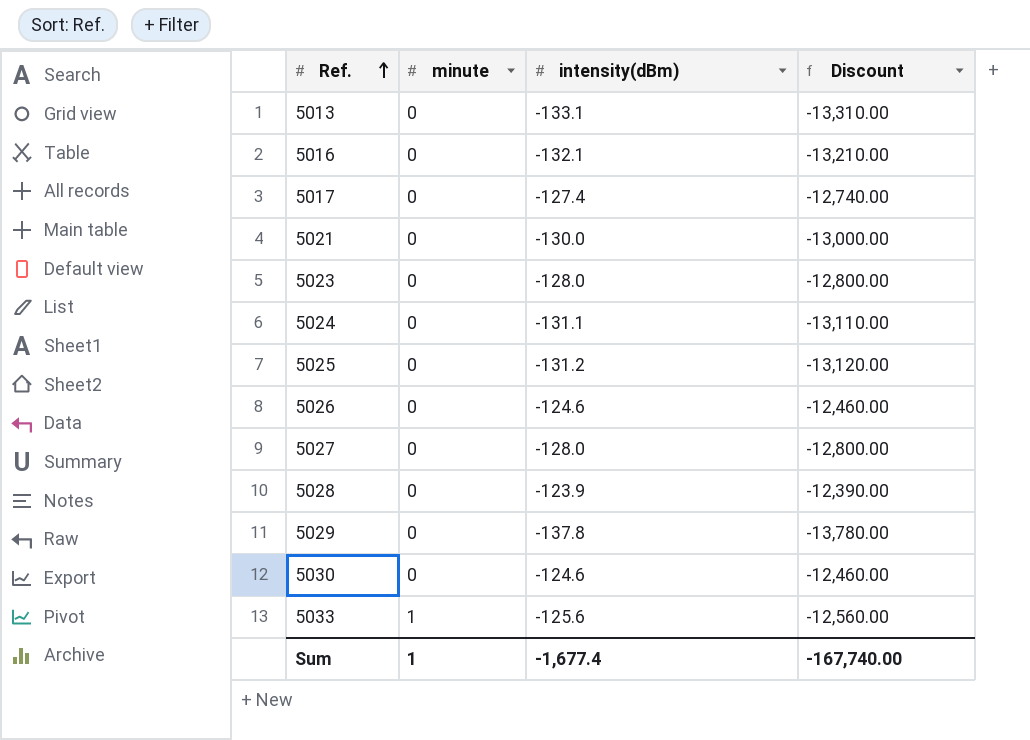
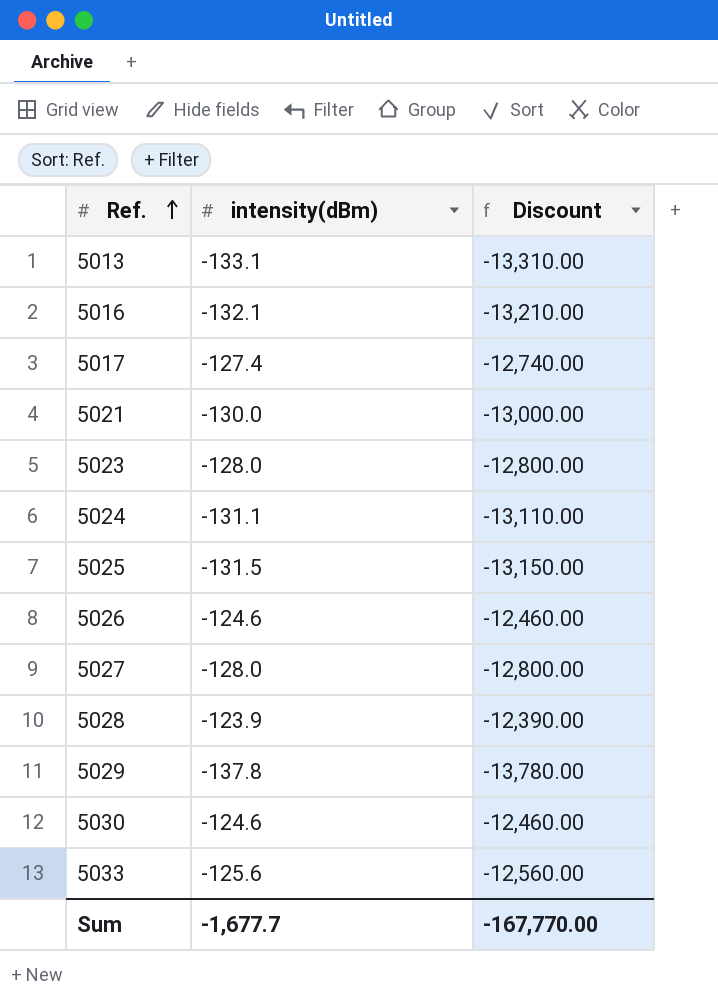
column minute | position: 2 -> none
5025 | intensity(dBm): -131.2 -> -131.5
5025 | Discount: -13,120.00 -> -13,150.00
Sum | intensity(dBm): -1,677.4 -> -1,677.7
Sum | Discount: -167,740.00 -> -167,770.00

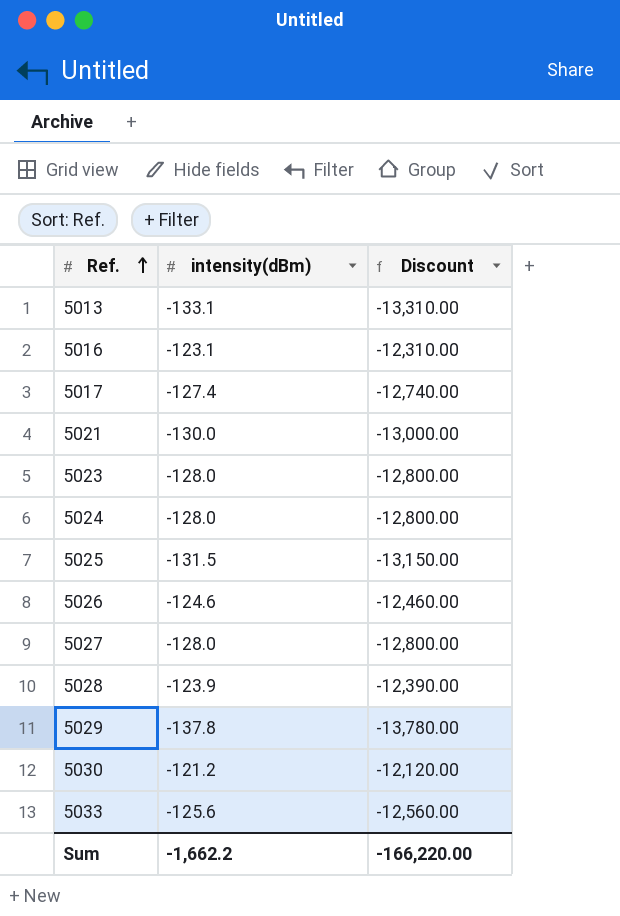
5016 | intensity(dBm): -132.1 -> -123.1
5016 | Discount: -13,210.00 -> -12,310.00
5024 | intensity(dBm): -131.1 -> -128.0
5024 | Discount: -13,110.00 -> -12,800.00
5030 | intensity(dBm): -124.6 -> -121.2
5030 | Discount: -12,460.00 -> -12,120.00
Sum | intensity(dBm): -1,677.7 -> -1,662.2
Sum | Discount: -167,770.00 -> -166,220.00

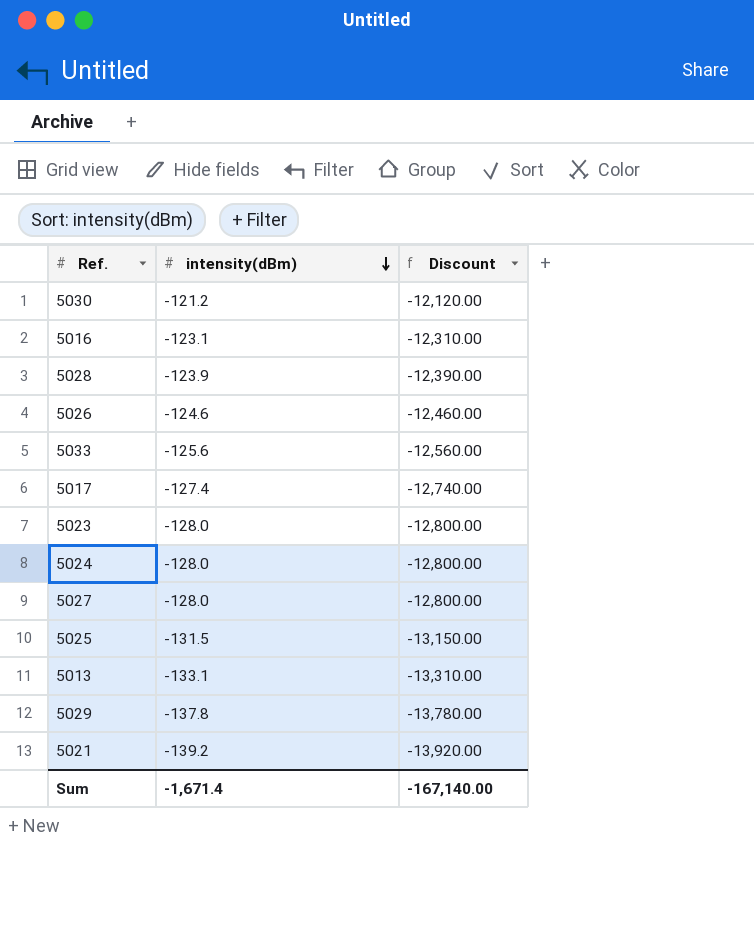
row order: Ref. ascending -> intensity(dBm) descending
5021 | intensity(dBm): -130.0 -> -139.2
5021 | Discount: -13,000.00 -> -13,920.00
Sum | intensity(dBm): -1,662.2 -> -1,671.4
Sum | Discount: -166,220.00 -> -167,140.00

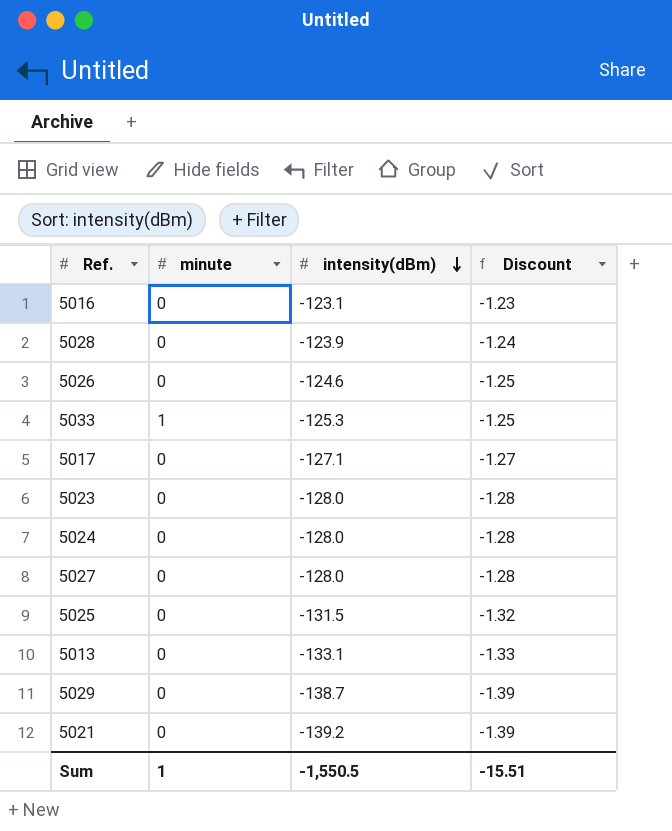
column minute | position: none -> 2
column Discount | formula: [intensity(dBm)] * 100 -> [intensity(dBm)] * 0.01
row 5030: -121.2 | -12,120.00 -> none
5033 | intensity(dBm): -125.6 -> -125.3
5017 | intensity(dBm): -127.4 -> -127.1
5029 | intensity(dBm): -137.8 -> -138.7
Sum | intensity(dBm): -1,671.4 -> -1,550.5
Sum | Discount: -167,140.00 -> -15.51

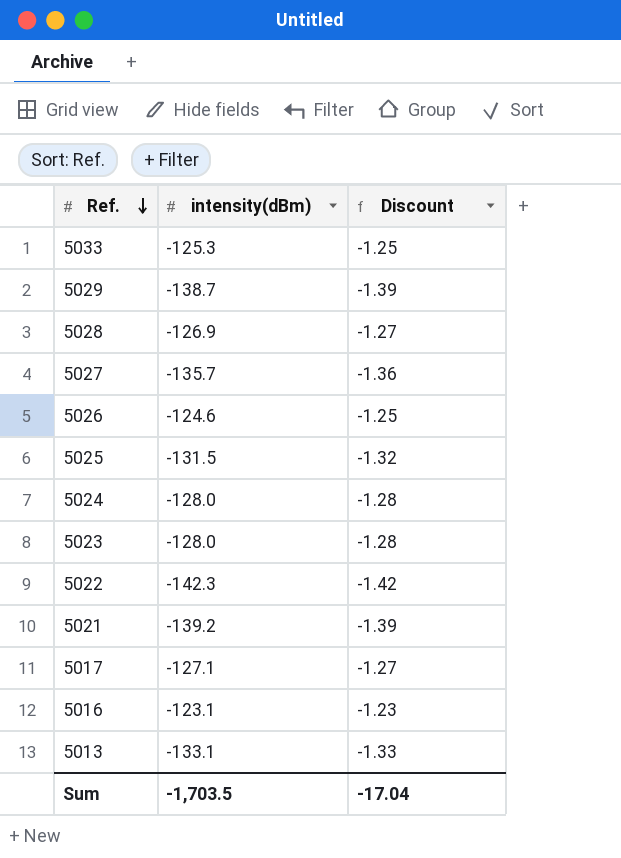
row order: intensity(dBm) descending -> Ref. descending
column minute | position: 2 -> none
5028 | intensity(dBm): -123.9 -> -126.9
5028 | Discount: -1.24 -> -1.27
5027 | intensity(dBm): -128.0 -> -135.7
5027 | Discount: -1.28 -> -1.36
row 5022: none -> -142.3 | -1.42
Sum | intensity(dBm): -1,550.5 -> -1,703.5
Sum | Discount: -15.51 -> -17.04

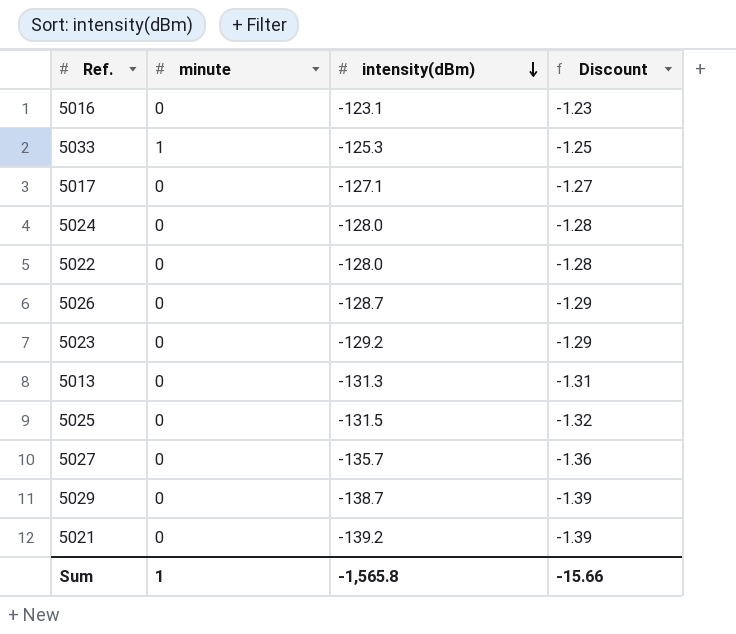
row order: Ref. descending -> intensity(dBm) descending
column minute | position: none -> 2
row 5028: -126.9 | -1.27 -> none
5022 | intensity(dBm): -142.3 -> -128.0
5022 | Discount: -1.42 -> -1.28
5026 | intensity(dBm): -124.6 -> -128.7
5026 | Discount: -1.25 -> -1.29
5023 | intensity(dBm): -128.0 -> -129.2
5023 | Discount: -1.28 -> -1.29
5013 | intensity(dBm): -133.1 -> -131.3
5013 | Discount: -1.33 -> -1.31
Sum | intensity(dBm): -1,703.5 -> -1,565.8
Sum | Discount: -17.04 -> -15.66

